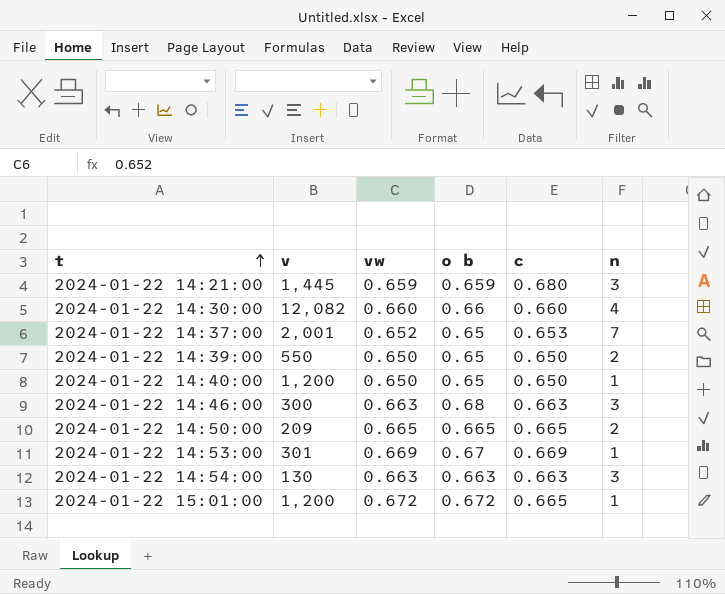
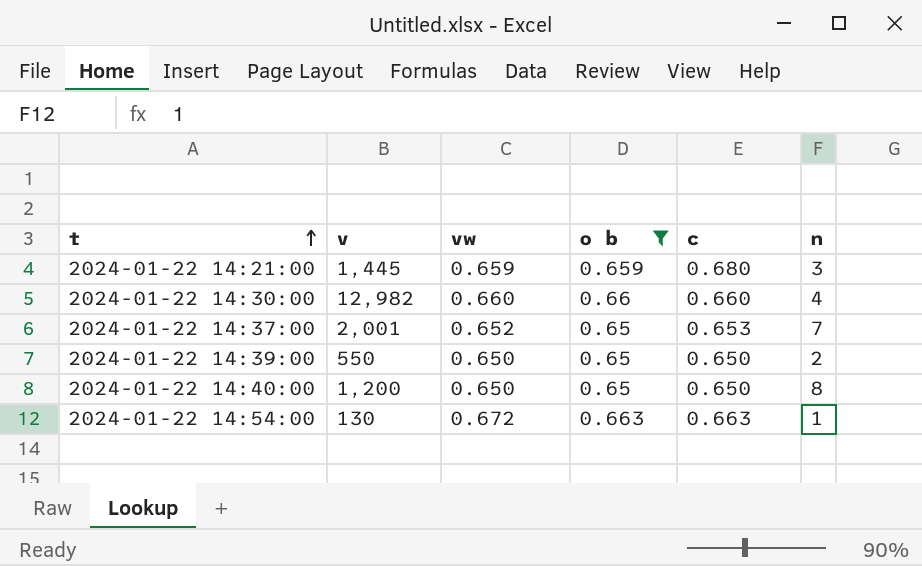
filter: none -> o b <= 0.663
2024-01-22 14:30:00 | v: 12,082 -> 12,982
2024-01-22 14:40:00 | n: 1 -> 8
2024-01-22 14:54:00 | vw: 0.663 -> 0.672
2024-01-22 14:54:00 | n: 3 -> 1

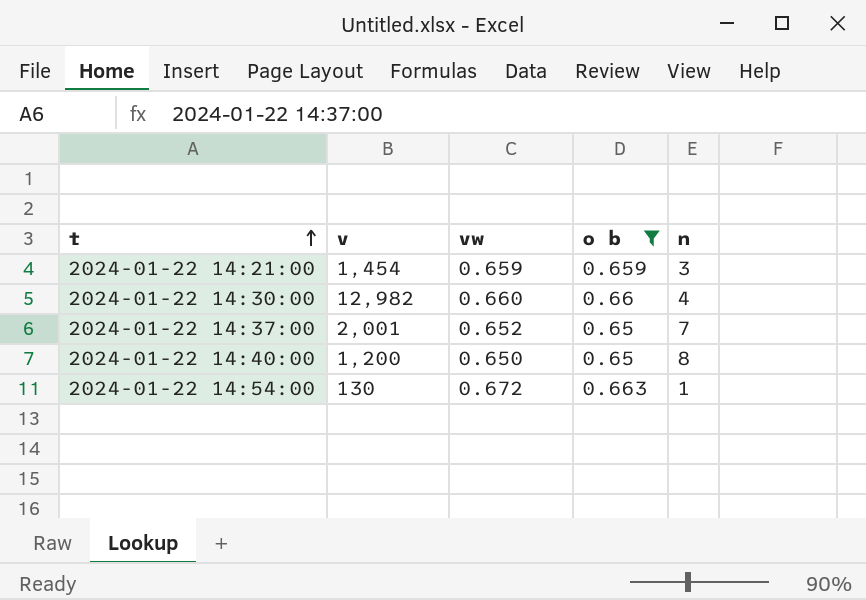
column c | position: 5 -> none
row 2024-01-22 14:39:00: 550 | 0.650 | 0.65 | 0.650 | 2 -> none
2024-01-22 14:21:00 | v: 1,445 -> 1,454

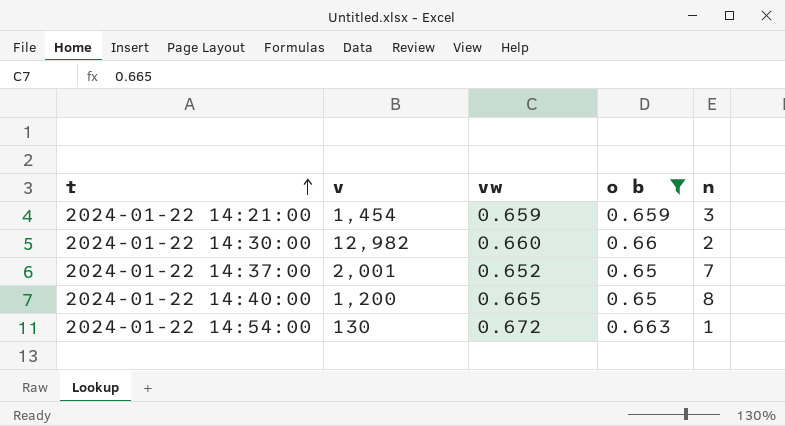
2024-01-22 14:30:00 | n: 4 -> 2
2024-01-22 14:40:00 | vw: 0.650 -> 0.665

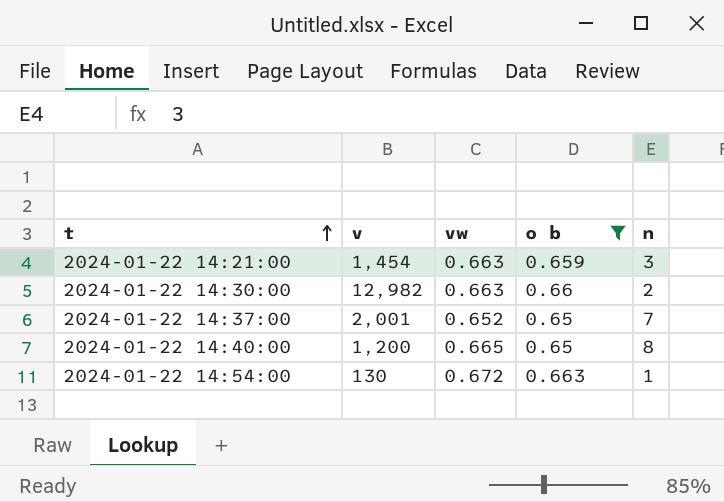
2024-01-22 14:21:00 | vw: 0.659 -> 0.663
2024-01-22 14:30:00 | vw: 0.660 -> 0.663

